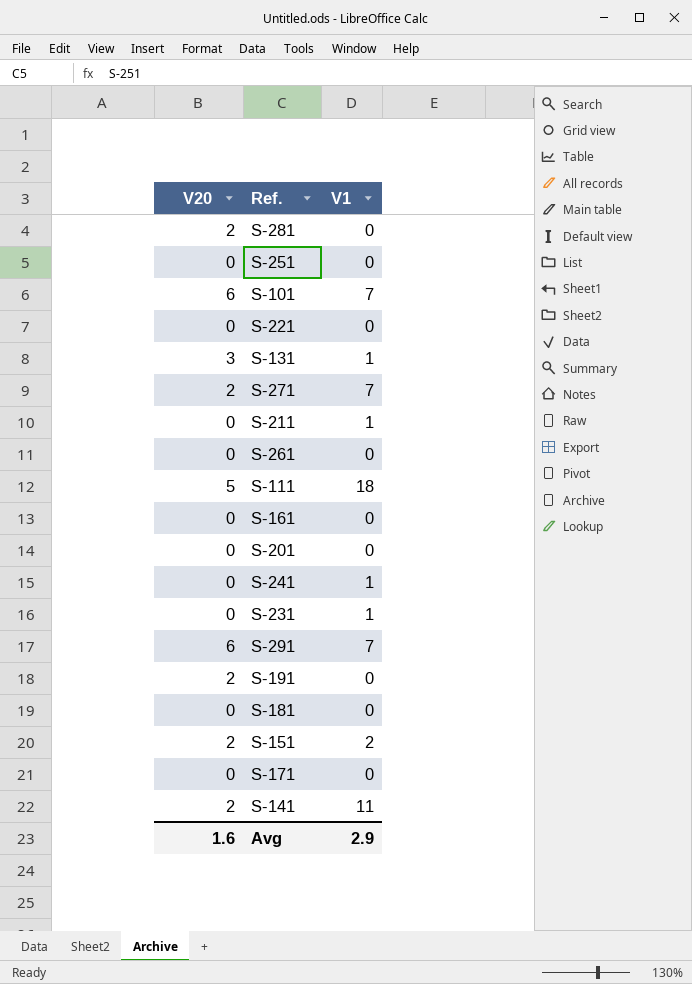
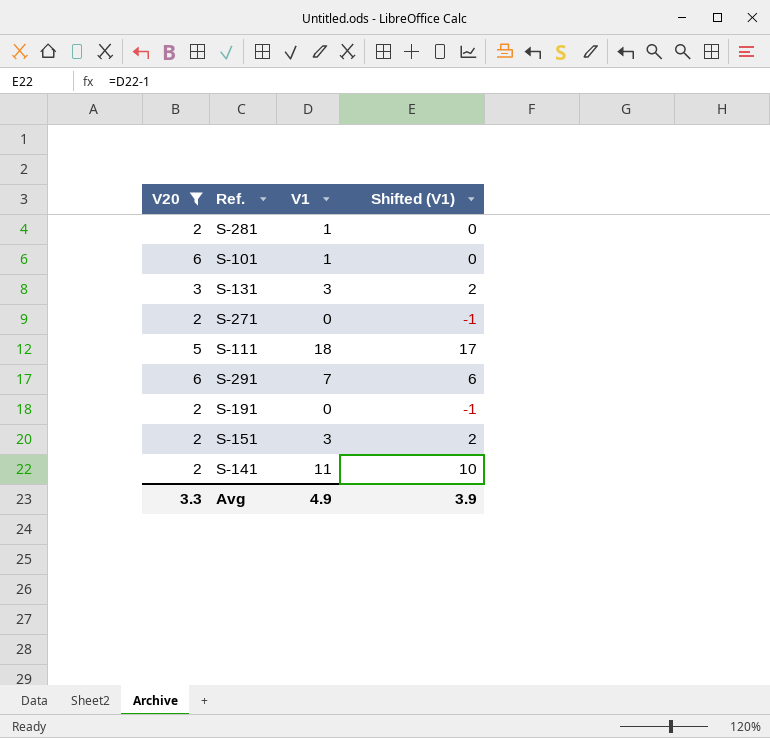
filter: none -> V20 != 0
column Shifted (V1) | formula: none -> [V1] - 1
S-281 | V1: 0 -> 1
S-101 | V1: 7 -> 1
S-131 | V1: 1 -> 3
S-271 | V1: 7 -> 0
S-151 | V1: 2 -> 3
Avg | V20: 1.6 -> 3.3
Avg | V1: 2.9 -> 4.9

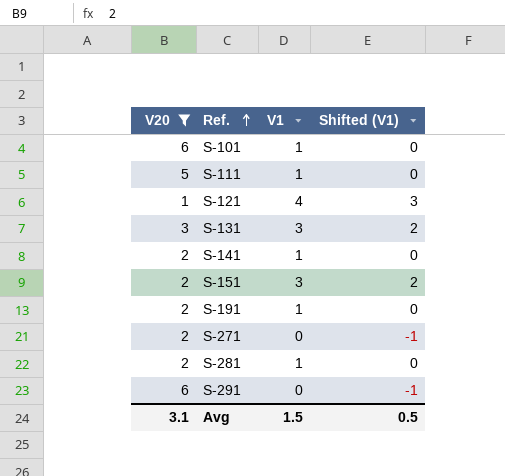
row order: none -> Ref. ascending
S-111 | V1: 18 -> 1
S-111 | Shifted (V1): 17 -> 0
row S-121: none -> 1 | 4 | 3
S-141 | V1: 11 -> 1
S-141 | Shifted (V1): 10 -> 0
S-191 | V1: 0 -> 1
S-191 | Shifted (V1): -1 -> 0
S-291 | V1: 7 -> 0
S-291 | Shifted (V1): 6 -> -1
Avg | V20: 3.3 -> 3.1
Avg | V1: 4.9 -> 1.5
Avg | Shifted (V1): 3.9 -> 0.5

